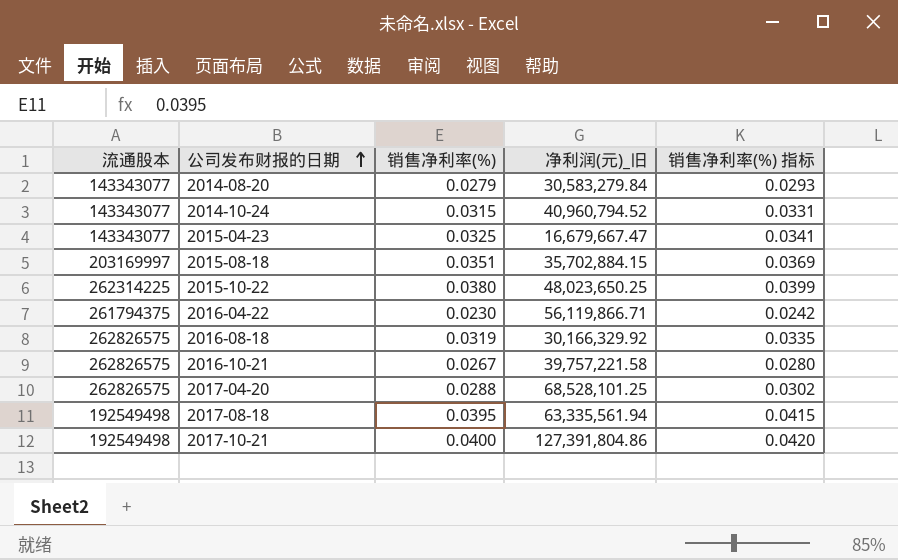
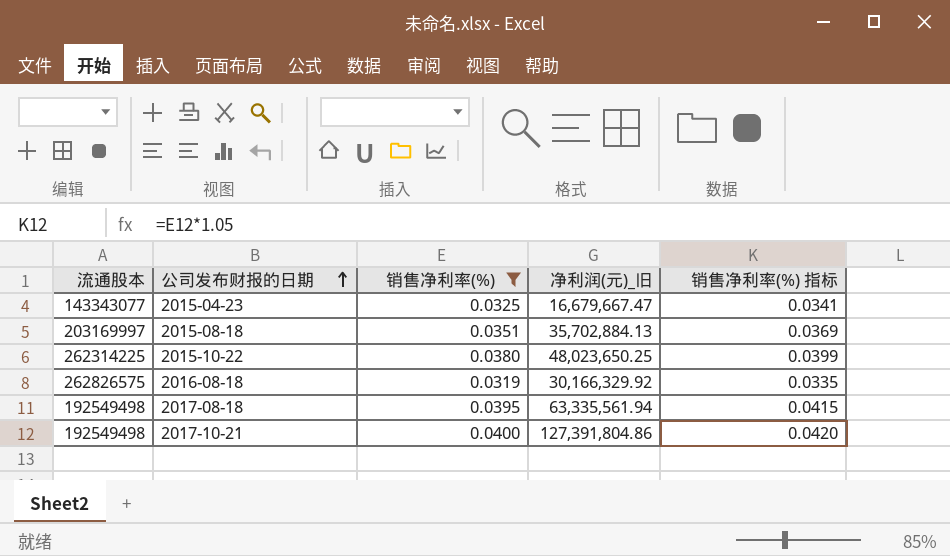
filter: none -> 销售净利率(%) >= 0.0319
2015-08-18 | 净利润(元)_旧: 35,702,884.15 -> 35,702,884.13

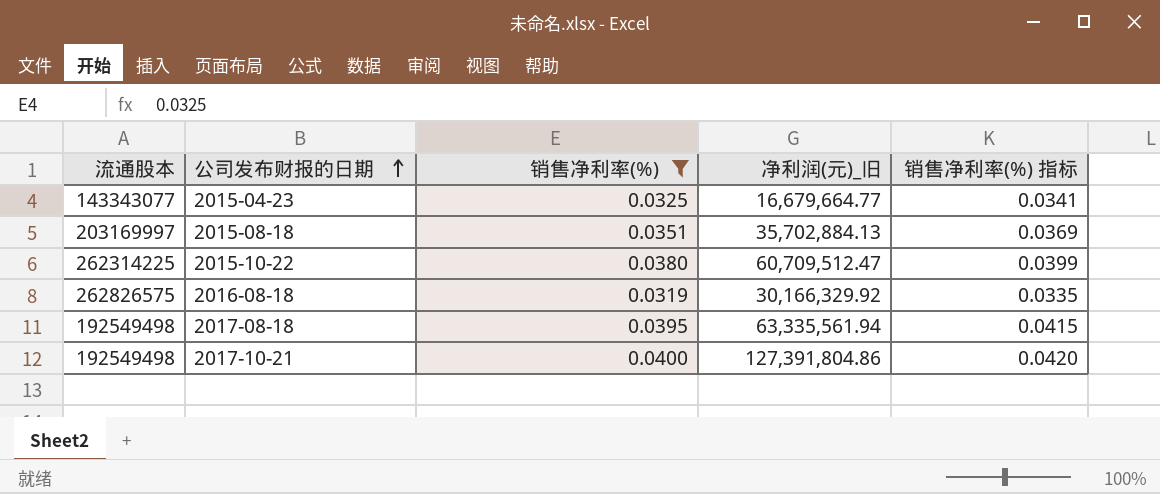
2015-04-23 | 净利润(元)_旧: 16,679,667.47 -> 16,679,664.77
2015-10-22 | 净利润(元)_旧: 48,023,650.25 -> 60,709,512.47

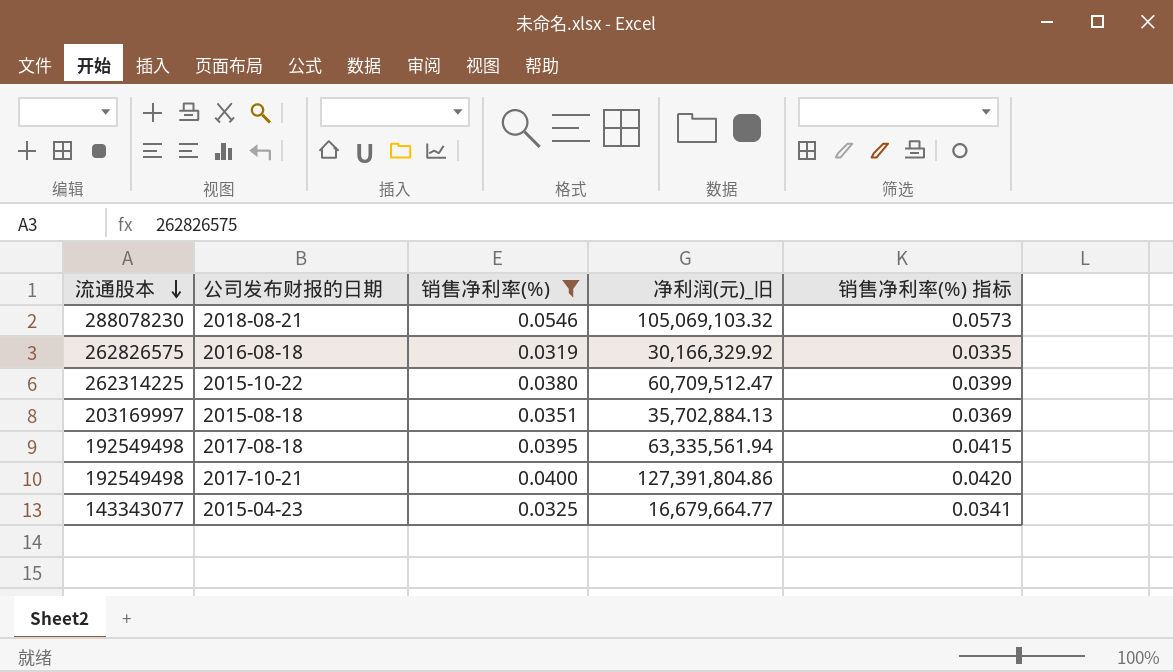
row order: 公司发布财报的日期 ascending -> 流通股本 descending
row 2018-08-21: none -> 288078230 | 0.0546 | 105,069,103.32 | 0.0573

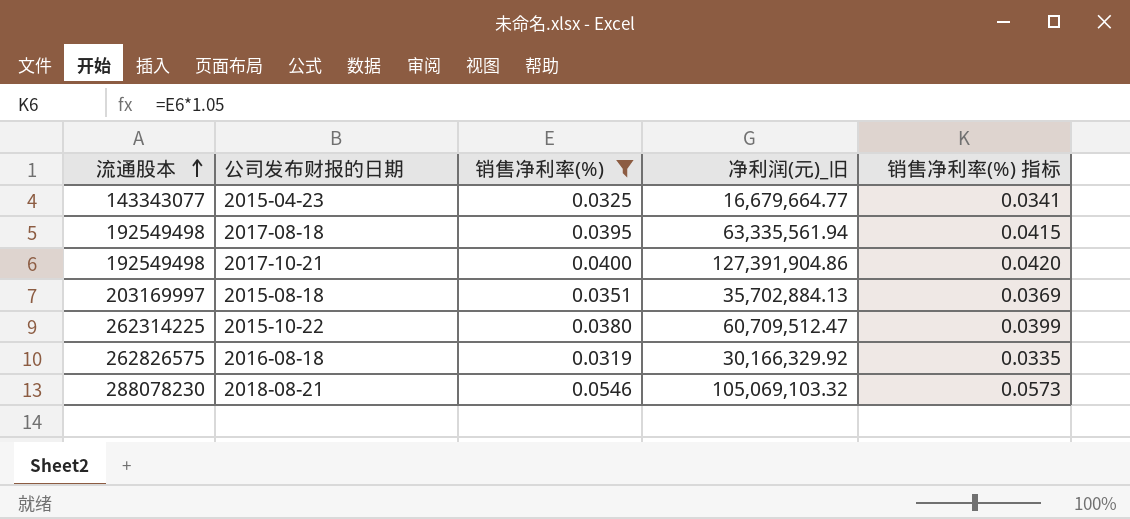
row order: 流通股本 descending -> 流通股本 ascending
2017-10-21 | 净利润(元)_旧: 127,391,804.86 -> 127,391,904.86

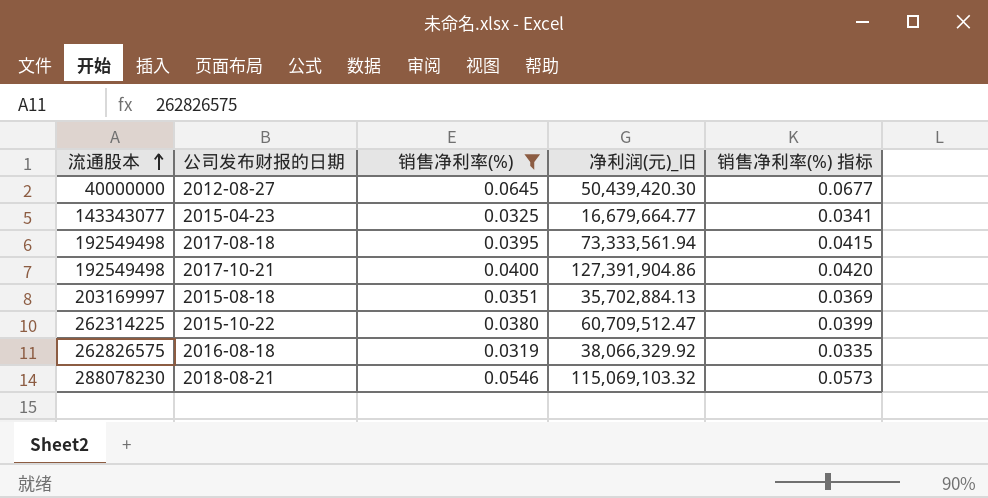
row 2012-08-27: none -> 40000000 | 0.0645 | 50,439,420.30 | 0.0677
2017-08-18 | 净利润(元)_旧: 63,335,561.94 -> 73,333,561.94
2016-08-18 | 净利润(元)_旧: 30,166,329.92 -> 38,066,329.92
2018-08-21 | 净利润(元)_旧: 105,069,103.32 -> 115,069,103.32

